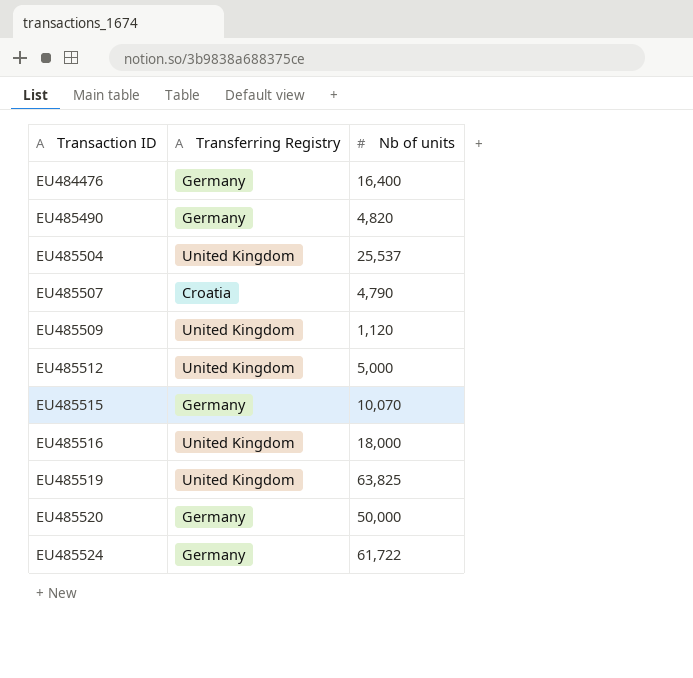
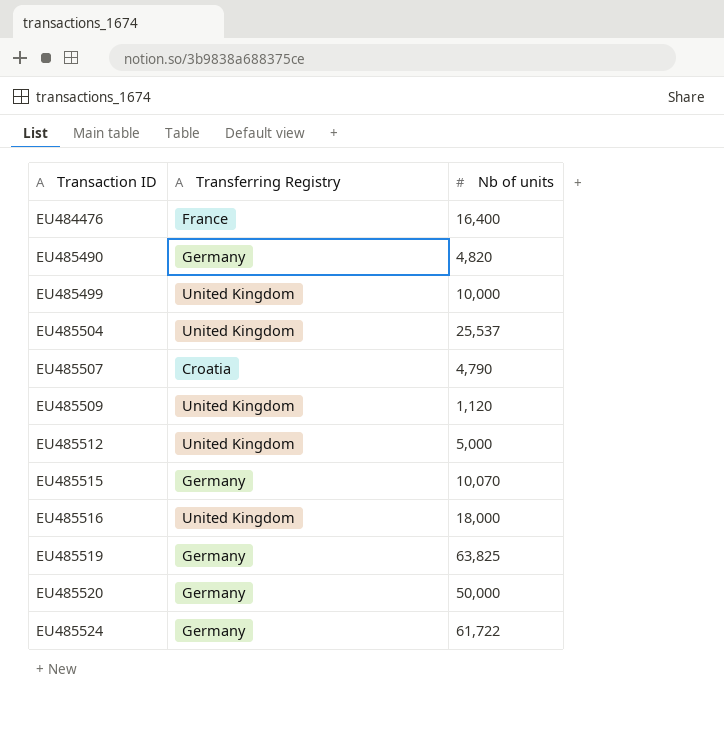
EU484476 | Transferring Registry: Germany -> France
row EU485499: none -> United Kingdom | 10,000
EU485519 | Transferring Registry: United Kingdom -> Germany

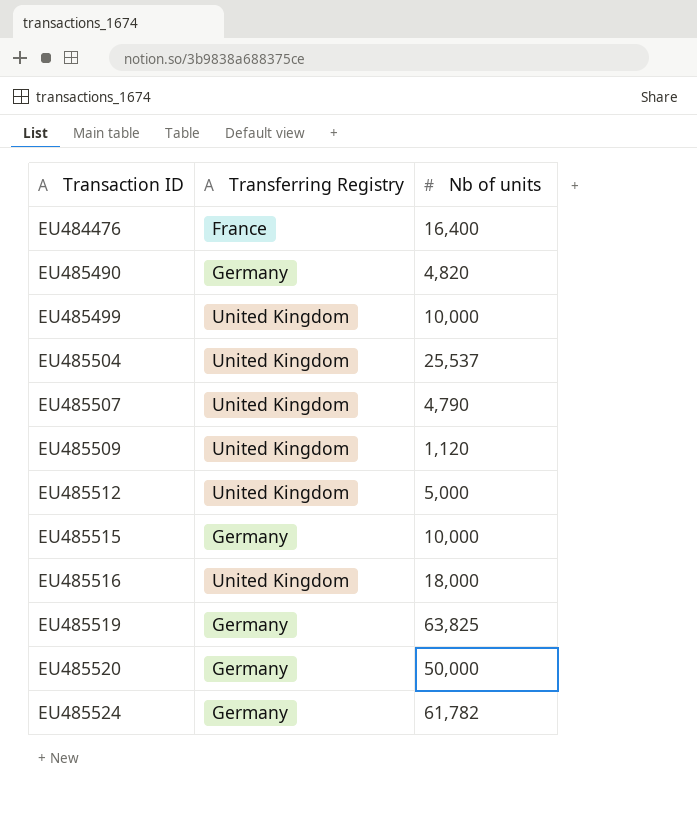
EU485507 | Transferring Registry: Croatia -> United Kingdom
EU485515 | Nb of units: 10,070 -> 10,000
EU485524 | Nb of units: 61,722 -> 61,782

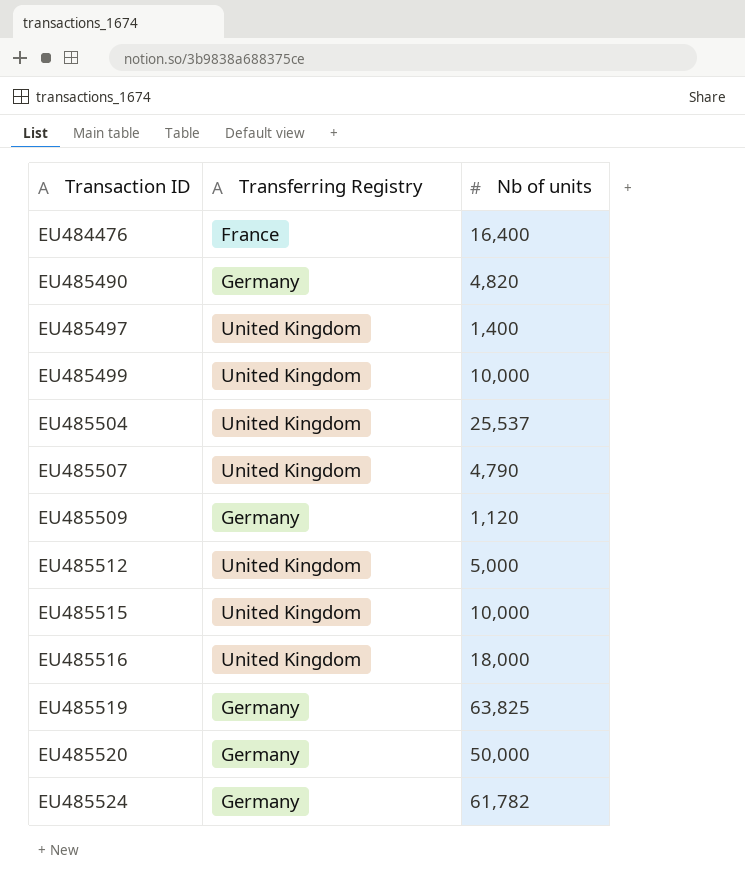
row EU485497: none -> United Kingdom | 1,400
EU485509 | Transferring Registry: United Kingdom -> Germany
EU485515 | Transferring Registry: Germany -> United Kingdom

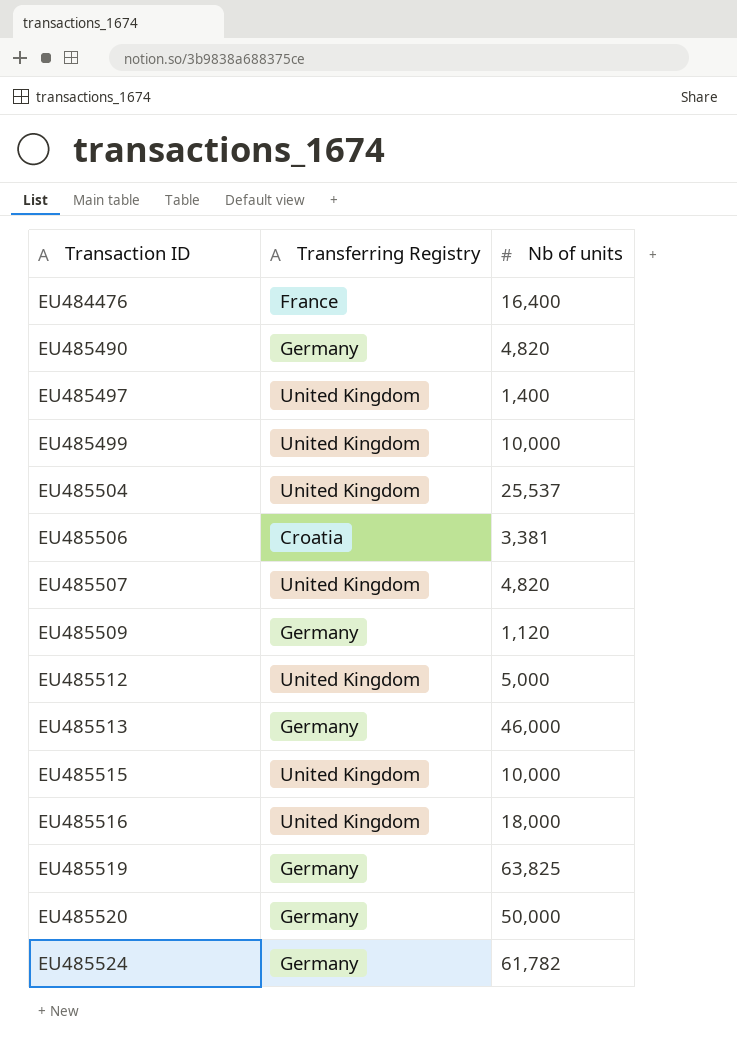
row EU485506: none -> Croatia | 3,381
EU485507 | Nb of units: 4,790 -> 4,820
row EU485513: none -> Germany | 46,000

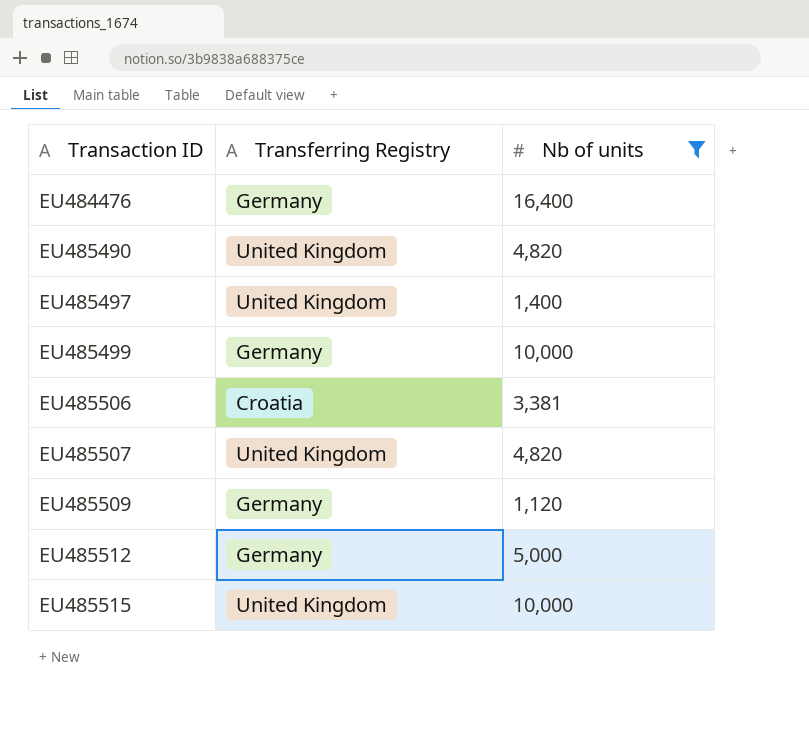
filter: none -> Nb of units <= 16,400
EU484476 | Transferring Registry: France -> Germany
EU485490 | Transferring Registry: Germany -> United Kingdom
EU485499 | Transferring Registry: United Kingdom -> Germany
EU485512 | Transferring Registry: United Kingdom -> Germany

